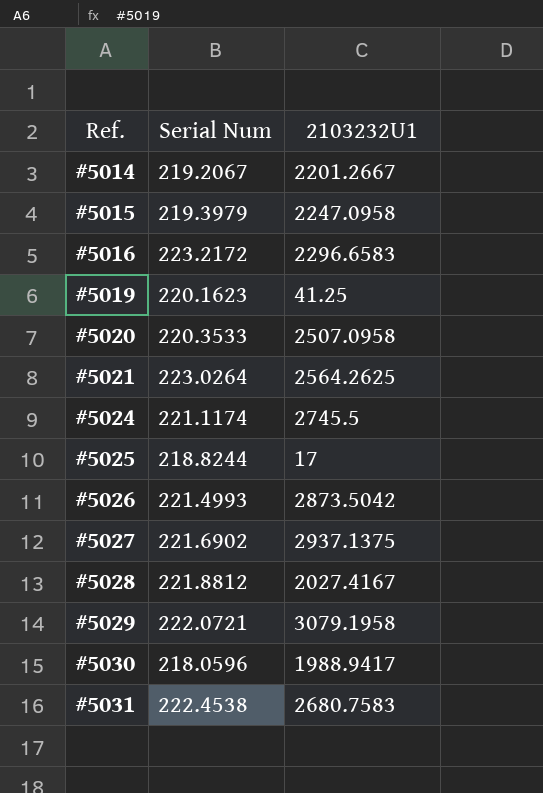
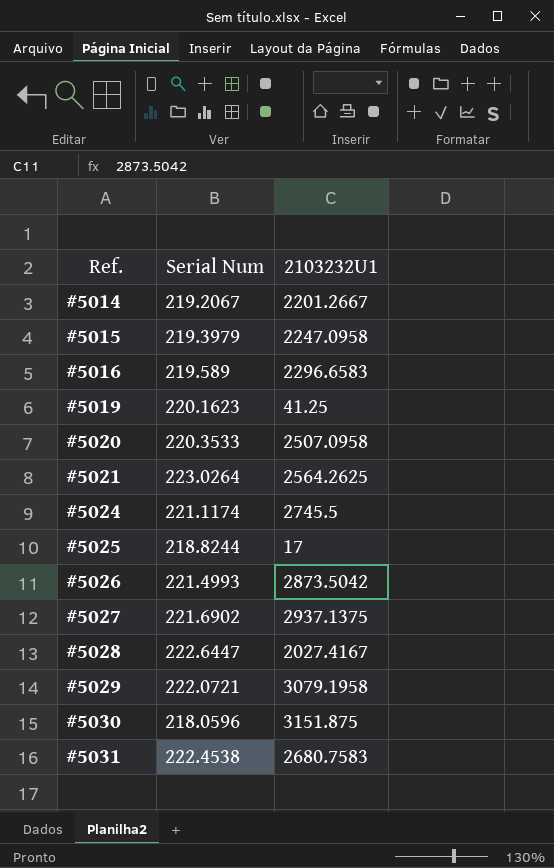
#5016 | Serial Num: 223.2172 -> 219.589
#5028 | Serial Num: 221.8812 -> 222.6447
#5030 | 2103232U1: 1988.9417 -> 3151.875

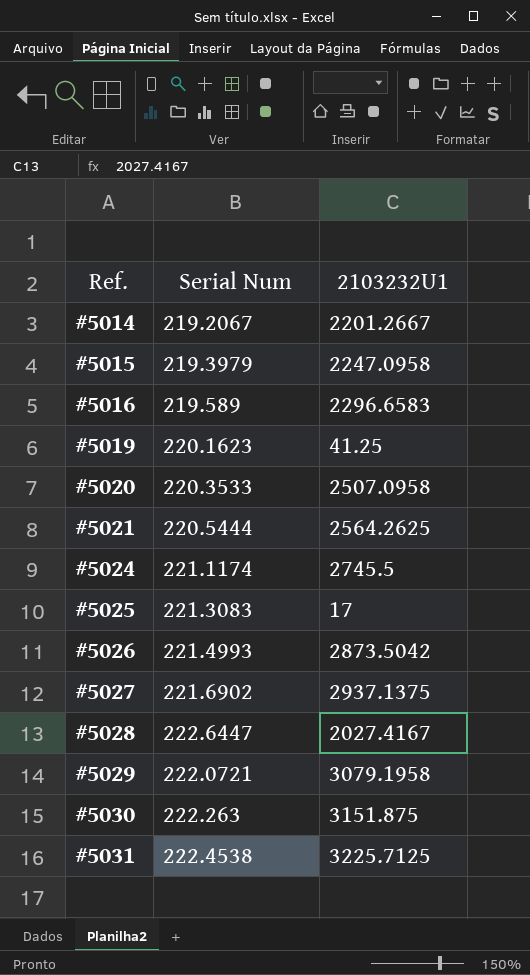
#5021 | Serial Num: 223.0264 -> 220.5444
#5025 | Serial Num: 218.8244 -> 221.3083
#5030 | Serial Num: 218.0596 -> 222.263
#5031 | 2103232U1: 2680.7583 -> 3225.7125

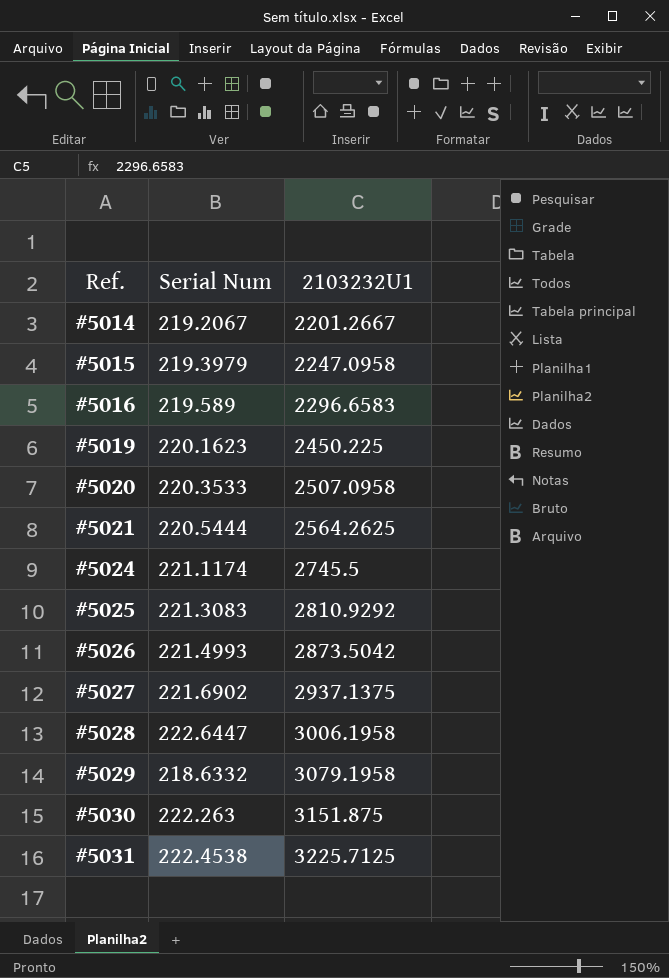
#5019 | 2103232U1: 41.25 -> 2450.225
#5025 | 2103232U1: 17 -> 2810.9292
#5028 | 2103232U1: 2027.4167 -> 3006.1958
#5029 | Serial Num: 222.0721 -> 218.6332

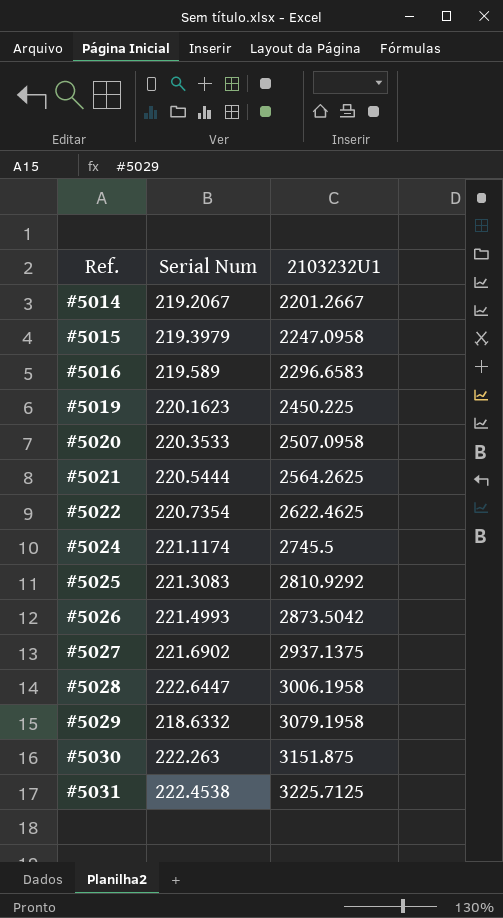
row #5022: none -> 220.7354 | 2622.4625

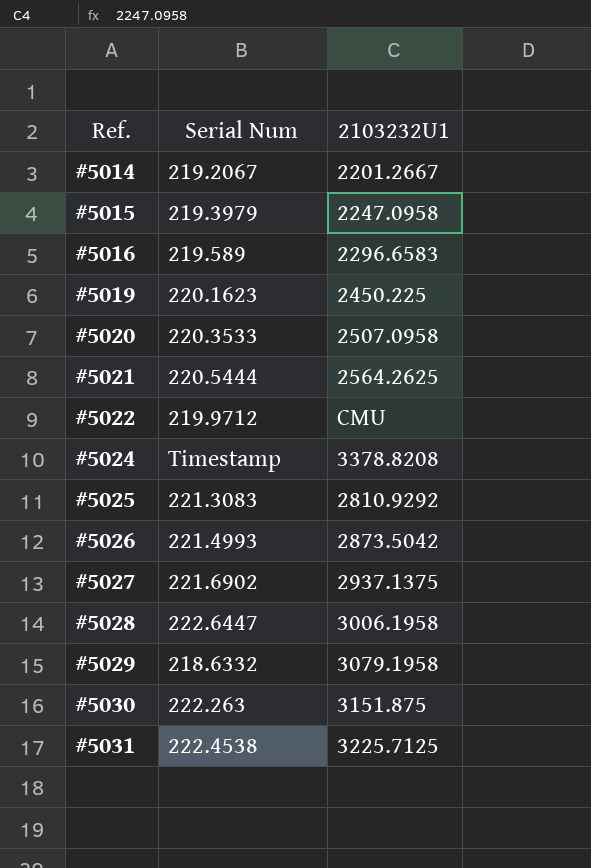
#5022 | Serial Num: 220.7354 -> 219.9712
#5022 | 2103232U1: 2622.4625 -> CMU
#5024 | Serial Num: 221.1174 -> Timestamp
#5024 | 2103232U1: 2745.5 -> 3378.8208

